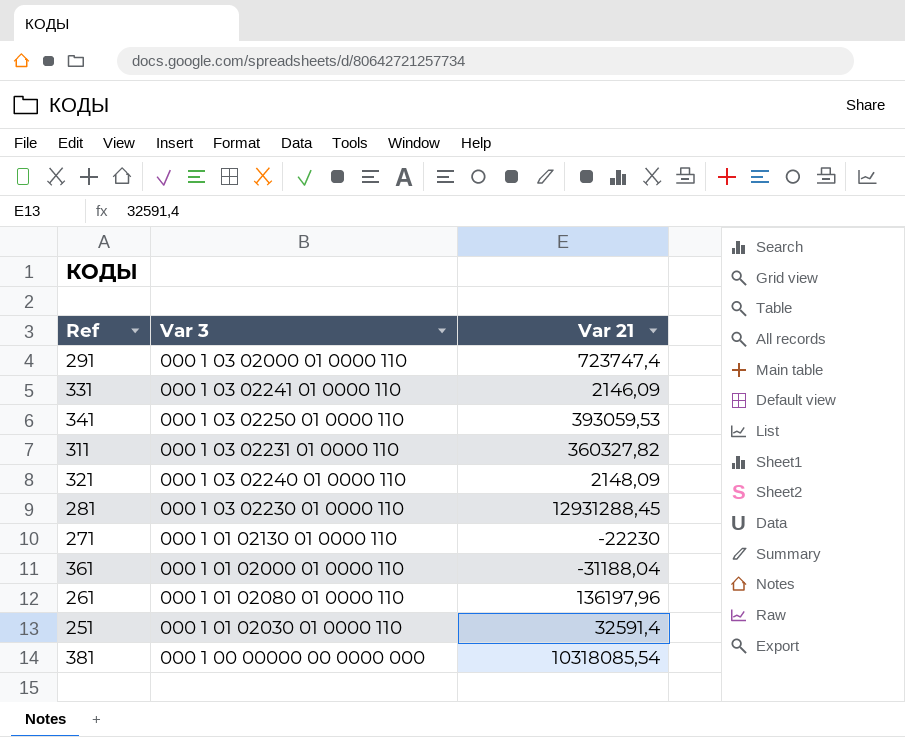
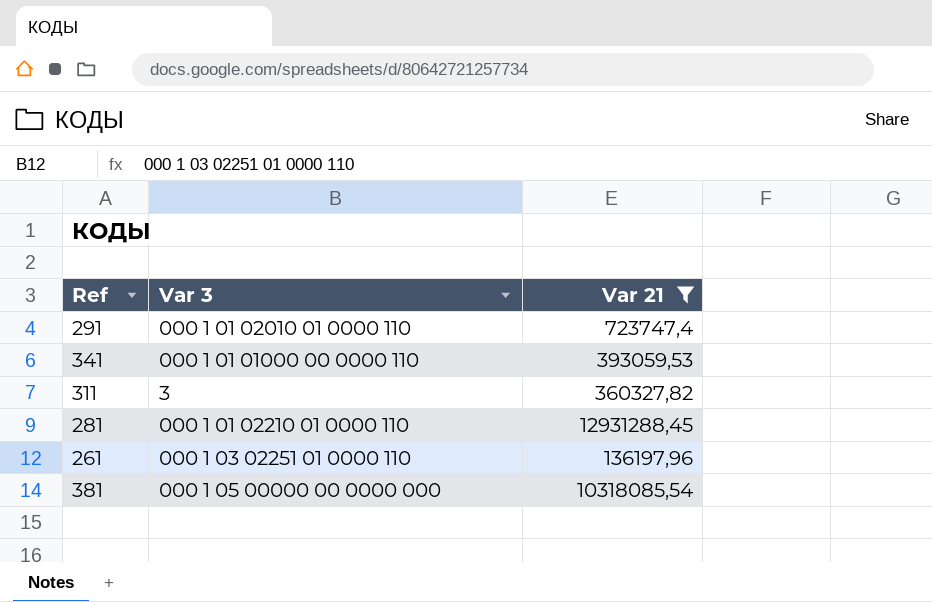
filter: none -> Var 21 >= 136197,96
291 | Var 3: 000 1 03 02000 01 0000 110 -> 000 1 01 02010 01 0000 110
341 | Var 3: 000 1 03 02250 01 0000 110 -> 000 1 01 01000 00 0000 110
311 | Var 3: 000 1 03 02231 01 0000 110 -> 3
281 | Var 3: 000 1 03 02230 01 0000 110 -> 000 1 01 02210 01 0000 110
261 | Var 3: 000 1 01 02080 01 0000 110 -> 000 1 03 02251 01 0000 110
381 | Var 3: 000 1 00 00000 00 0000 000 -> 000 1 05 00000 00 0000 000

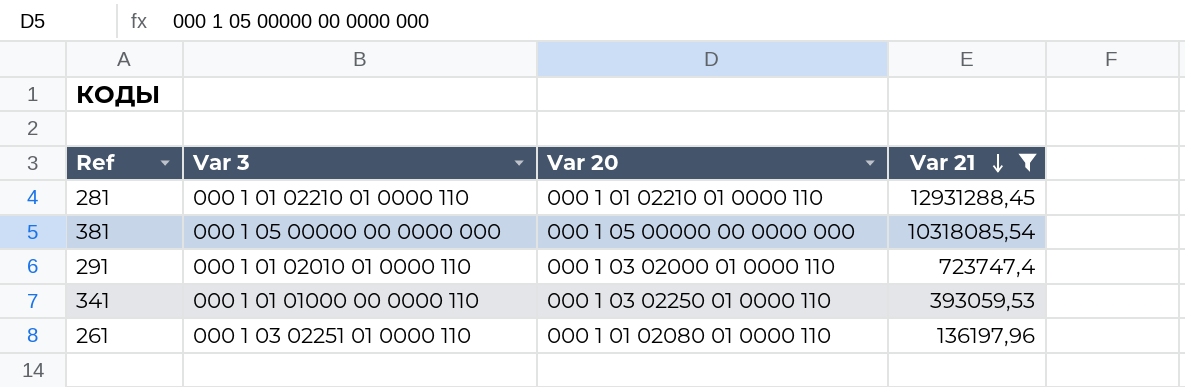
row order: none -> Var 21 descending
column Var 20 | position: none -> 3
row 311: 3 | 360327,82 -> none

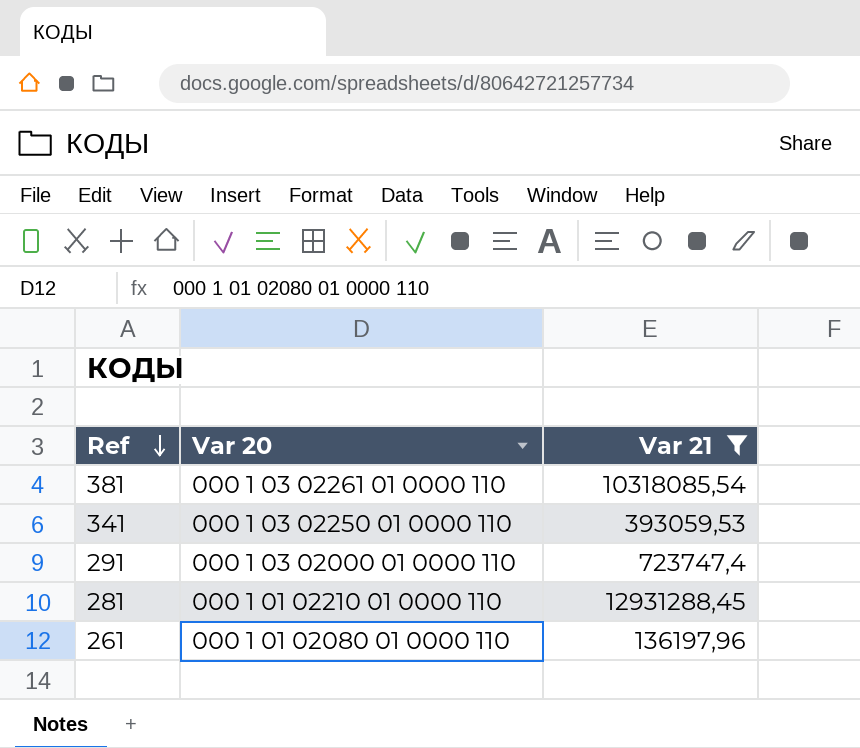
row order: Var 21 descending -> Ref descending
column Var 3 | position: 2 -> none
381 | Var 20: 000 1 05 00000 00 0000 000 -> 000 1 03 02261 01 0000 110

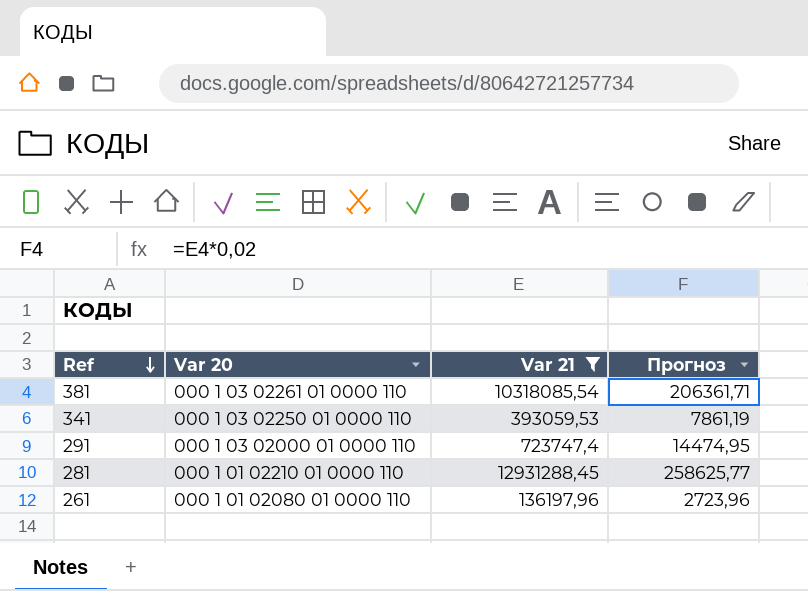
column Прогноз | formula: none -> [Var 21] * 0,02

